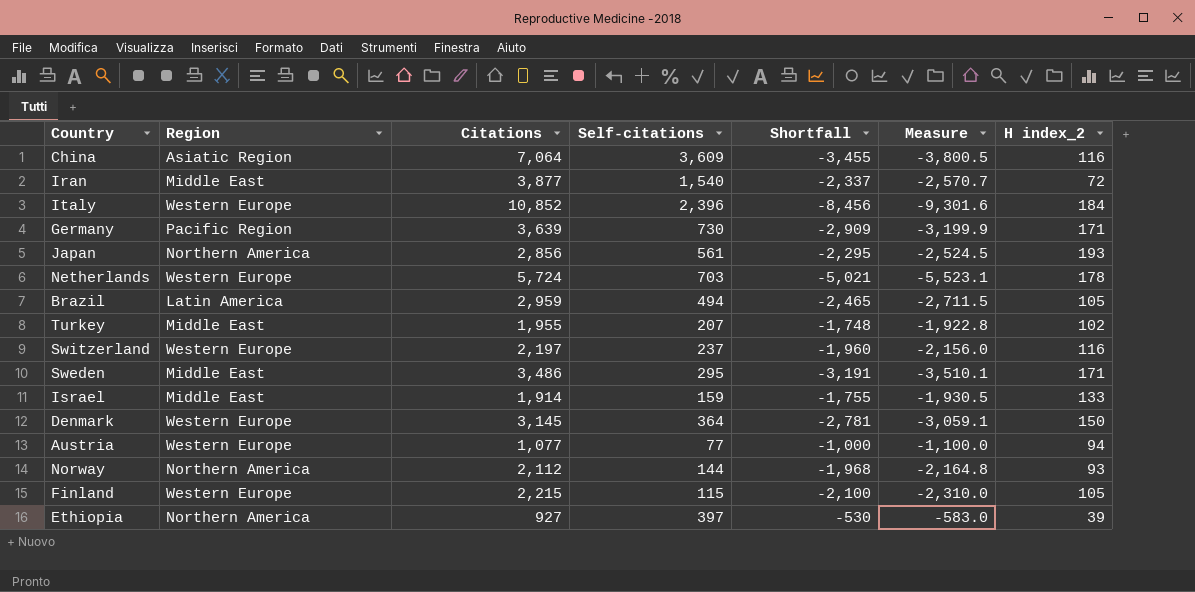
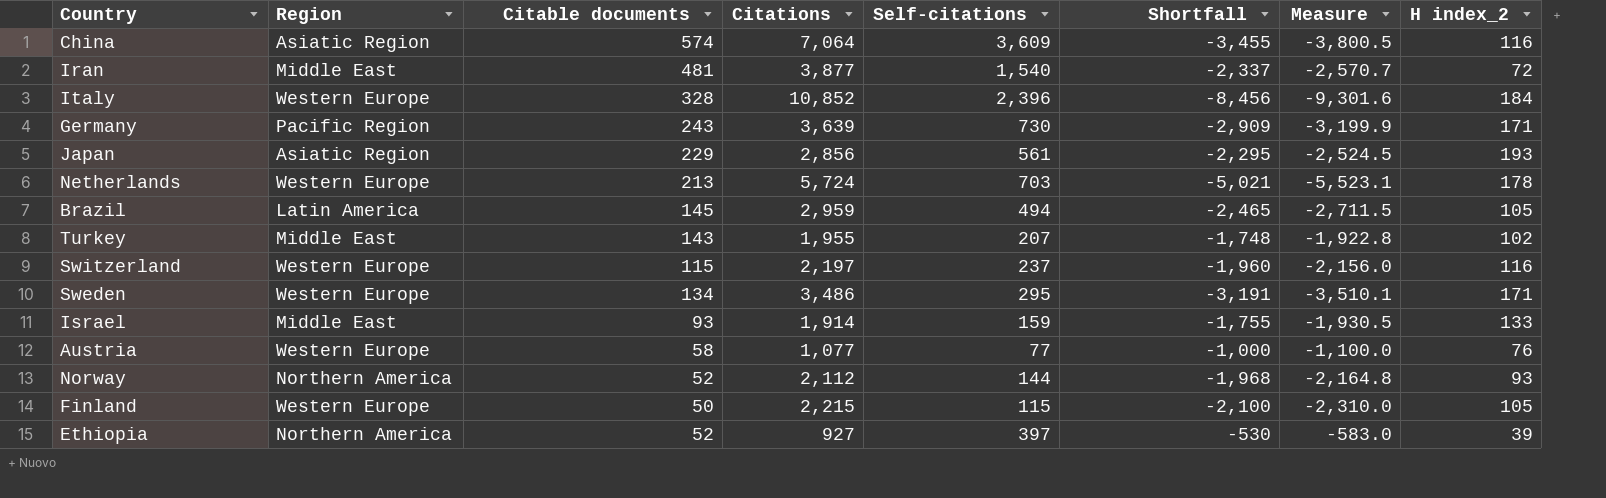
column Citable documents | position: none -> 3
row Denmark: Western Europe | 3,145 | 364 | -2,781 | -3,059.1 | 150 -> none
Japan | Region: Northern America -> Asiatic Region
Sweden | Region: Middle East -> Western Europe
Austria | H index_2: 94 -> 76

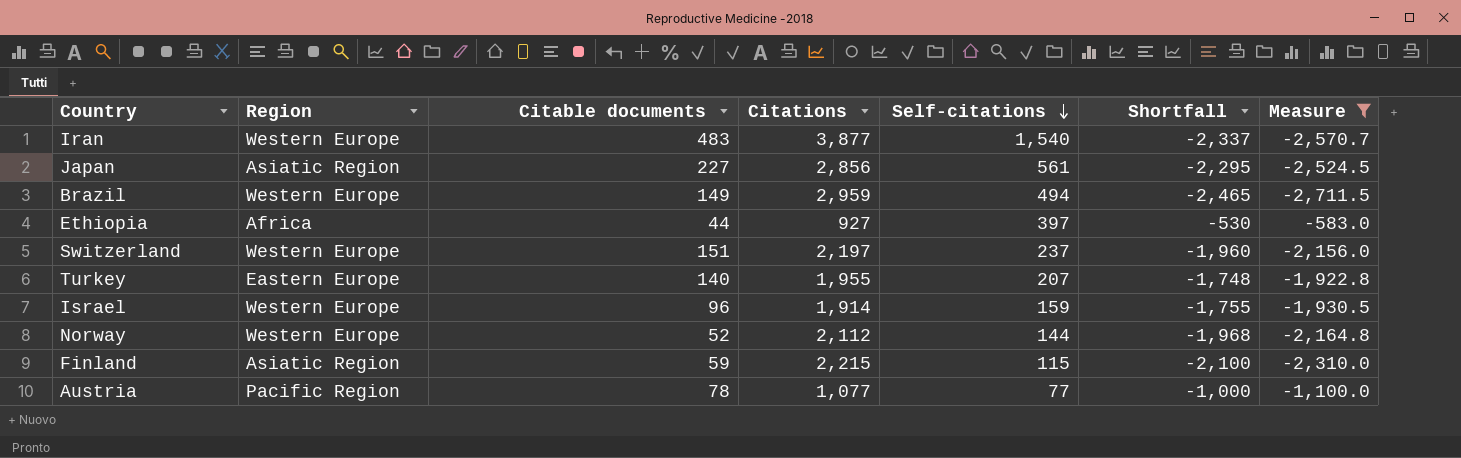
filter: none -> Measure >= -2,711.5
row order: none -> Self-citations descending
column H index_2 | position: 8 -> none
Iran | Region: Middle East -> Western Europe
Iran | Citable documents: 481 -> 483
Japan | Citable documents: 229 -> 227
Brazil | Region: Latin America -> Western Europe
Brazil | Citable documents: 145 -> 149
Ethiopia | Region: Northern America -> Africa
Ethiopia | Citable documents: 52 -> 44
Switzerland | Citable documents: 115 -> 151
Turkey | Region: Middle East -> Eastern Europe
Turkey | Citable documents: 143 -> 140
Israel | Region: Middle East -> Western Europe
Israel | Citable documents: 93 -> 96
Norway | Region: Northern America -> Western Europe
Finland | Region: Western Europe -> Asiatic Region
Finland | Citable documents: 50 -> 59
Austria | Region: Western Europe -> Pacific Region
Austria | Citable documents: 58 -> 78

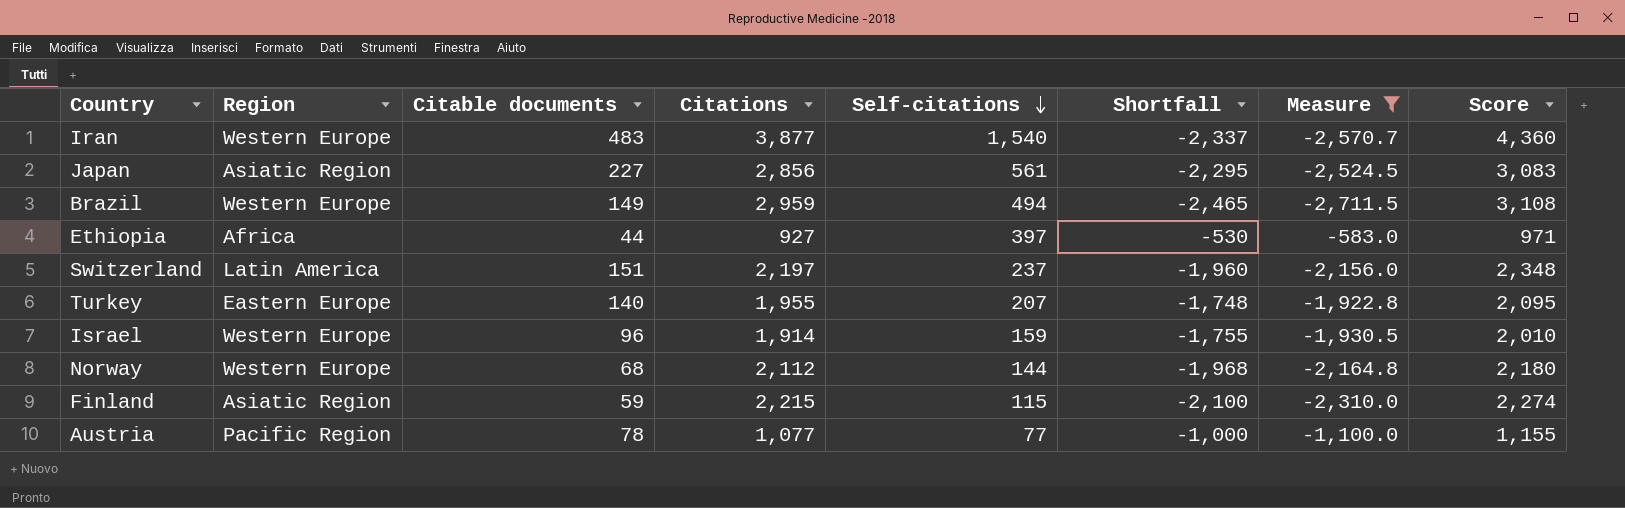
column Score | formula: none -> [Citable documents] + [Citations]
Switzerland | Region: Western Europe -> Latin America
Norway | Citable documents: 52 -> 68

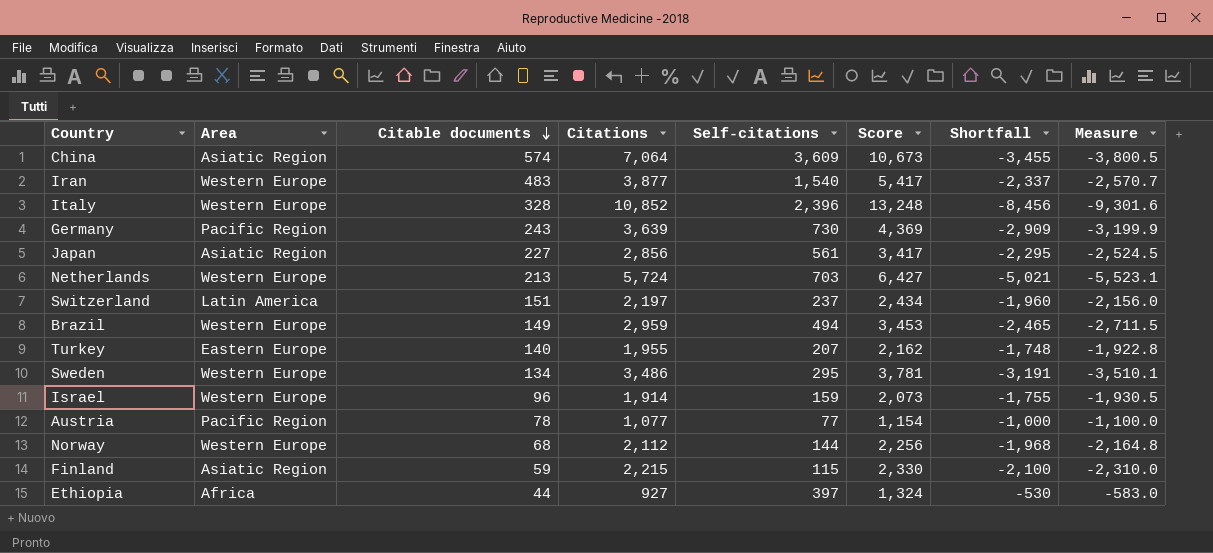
filter: Measure >= -2,711.5 -> none
row order: Self-citations descending -> Citable documents descending
column name: Region -> Area
column Score | formula: [Citable documents] + [Citations] -> [Citations] + [Self-citations]
column Score | position: 8 -> 6

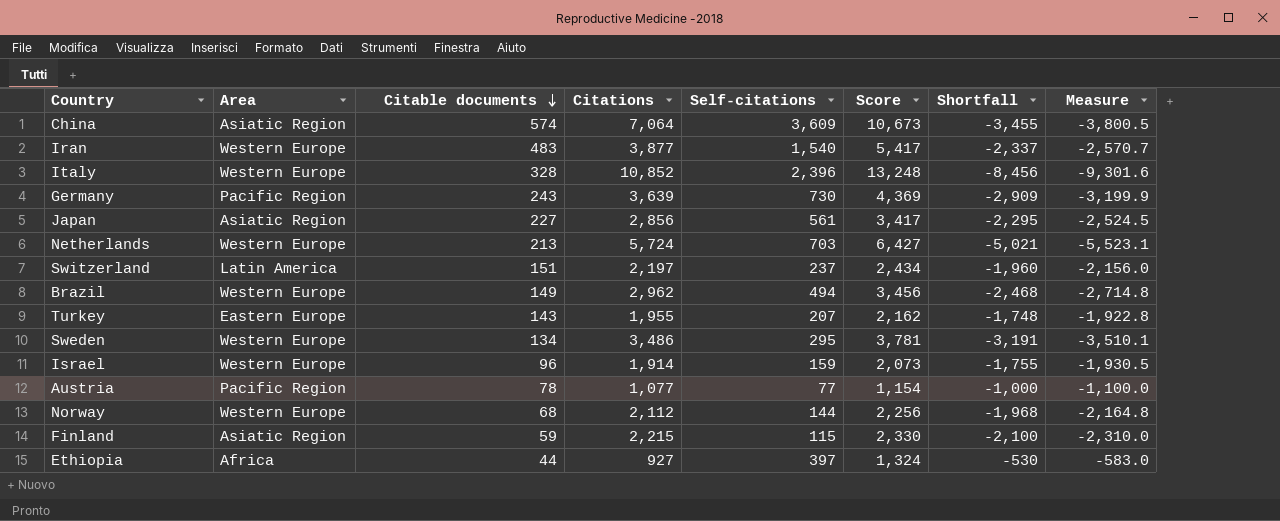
Brazil | Citations: 2,959 -> 2,962
Brazil | Score: 3,453 -> 3,456
Brazil | Shortfall: -2,465 -> -2,468
Brazil | Measure: -2,711.5 -> -2,714.8
Turkey | Citable documents: 140 -> 143

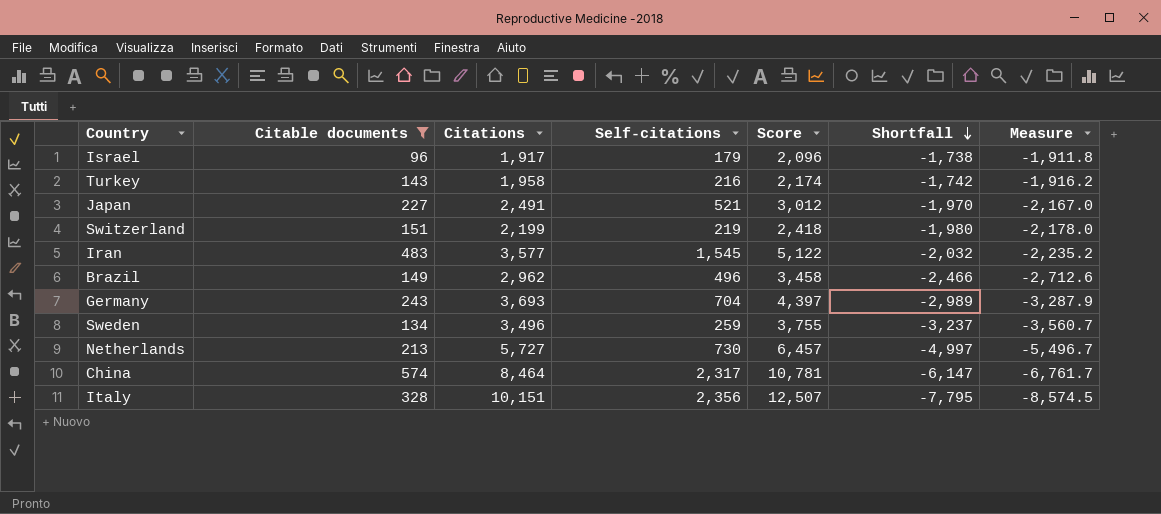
filter: none -> Citable documents >= 96
row order: Citable documents descending -> Shortfall descending
column Area | position: 2 -> none
Israel | Citations: 1,914 -> 1,917
Israel | Self-citations: 159 -> 179
Israel | Score: 2,073 -> 2,096
Israel | Shortfall: -1,755 -> -1,738
Israel | Measure: -1,930.5 -> -1,911.8
Turkey | Citations: 1,955 -> 1,958
Turkey | Self-citations: 207 -> 216
Turkey | Score: 2,162 -> 2,174
Turkey | Shortfall: -1,748 -> -1,742
Turkey | Measure: -1,922.8 -> -1,916.2
Japan | Citations: 2,856 -> 2,491
Japan | Self-citations: 561 -> 521
Japan | Score: 3,417 -> 3,012
Japan | Shortfall: -2,295 -> -1,970
Japan | Measure: -2,524.5 -> -2,167.0
Switzerland | Citations: 2,197 -> 2,199
Switzerland | Self-citations: 237 -> 219
Switzerland | Score: 2,434 -> 2,418
Switzerland | Shortfall: -1,960 -> -1,980
Switzerland | Measure: -2,156.0 -> -2,178.0
Iran | Citations: 3,877 -> 3,577
Iran | Self-citations: 1,540 -> 1,545
Iran | Score: 5,417 -> 5,122
Iran | Shortfall: -2,337 -> -2,032
Iran | Measure: -2,570.7 -> -2,235.2
Brazil | Self-citations: 494 -> 496
Brazil | Score: 3,456 -> 3,458
Brazil | Shortfall: -2,468 -> -2,466
Brazil | Measure: -2,714.8 -> -2,712.6
Germany | Citations: 3,639 -> 3,693
Germany | Self-citations: 730 -> 704
Germany | Score: 4,369 -> 4,397
Germany | Shortfall: -2,909 -> -2,989
Germany | Measure: -3,199.9 -> -3,287.9
Sweden | Citations: 3,486 -> 3,496
Sweden | Self-citations: 295 -> 259
Sweden | Score: 3,781 -> 3,755
Sweden | Shortfall: -3,191 -> -3,237
Sweden | Measure: -3,510.1 -> -3,560.7
Netherlands | Citations: 5,724 -> 5,727
Netherlands | Self-citations: 703 -> 730
Netherlands | Score: 6,427 -> 6,457
Netherlands | Shortfall: -5,021 -> -4,997
Netherlands | Measure: -5,523.1 -> -5,496.7
China | Citations: 7,064 -> 8,464
China | Self-citations: 3,609 -> 2,317
China | Score: 10,673 -> 10,781
China | Shortfall: -3,455 -> -6,147
China | Measure: -3,800.5 -> -6,761.7
Italy | Citations: 10,852 -> 10,151
Italy | Self-citations: 2,396 -> 2,356
Italy | Score: 13,248 -> 12,507
Italy | Shortfall: -8,456 -> -7,795
Italy | Measure: -9,301.6 -> -8,574.5

